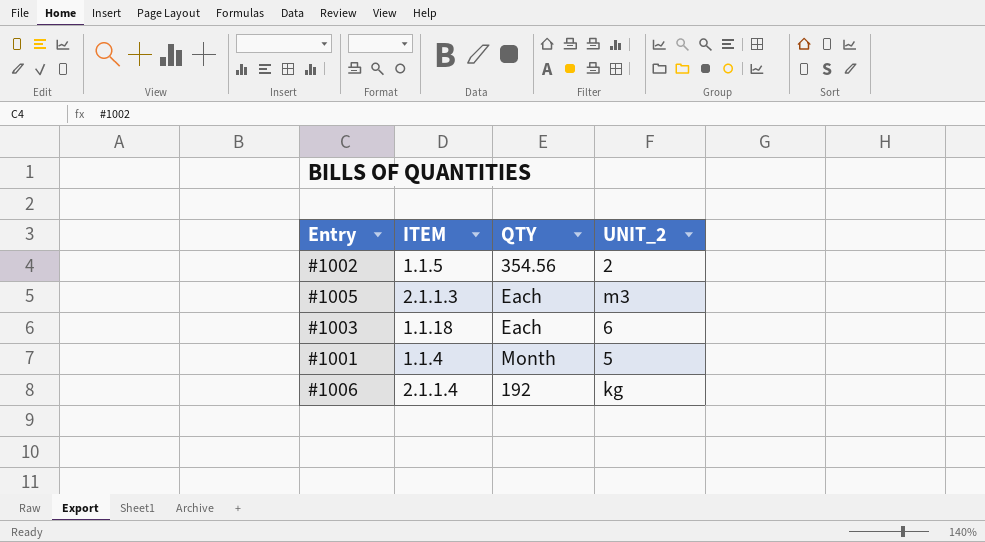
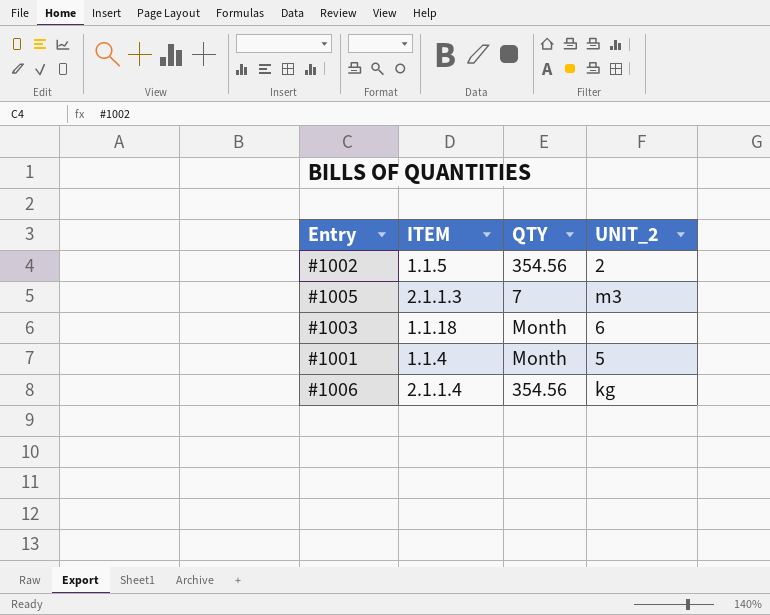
#1005 | QTY: Each -> 7
#1003 | QTY: Each -> Month
#1006 | QTY: 192 -> 354.56

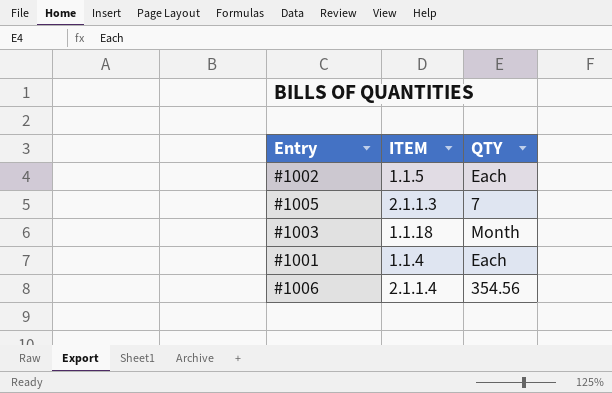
column UNIT_2 | position: 4 -> none
#1002 | QTY: 354.56 -> Each
#1001 | QTY: Month -> Each

